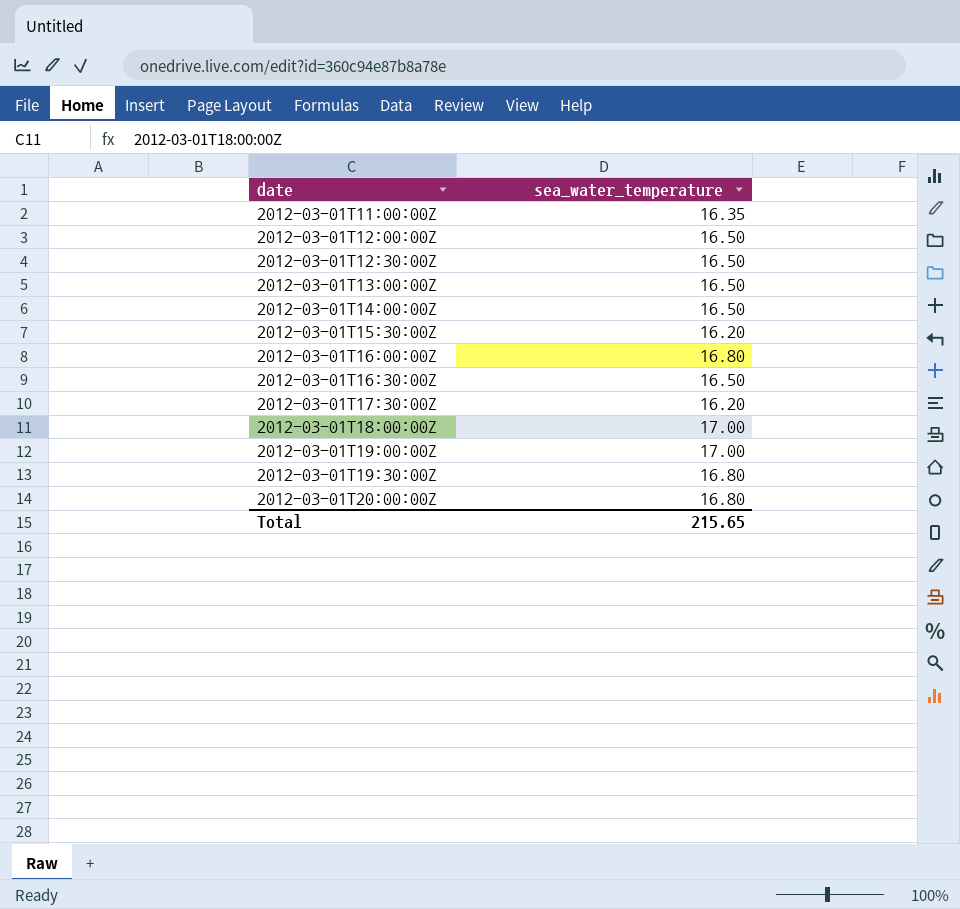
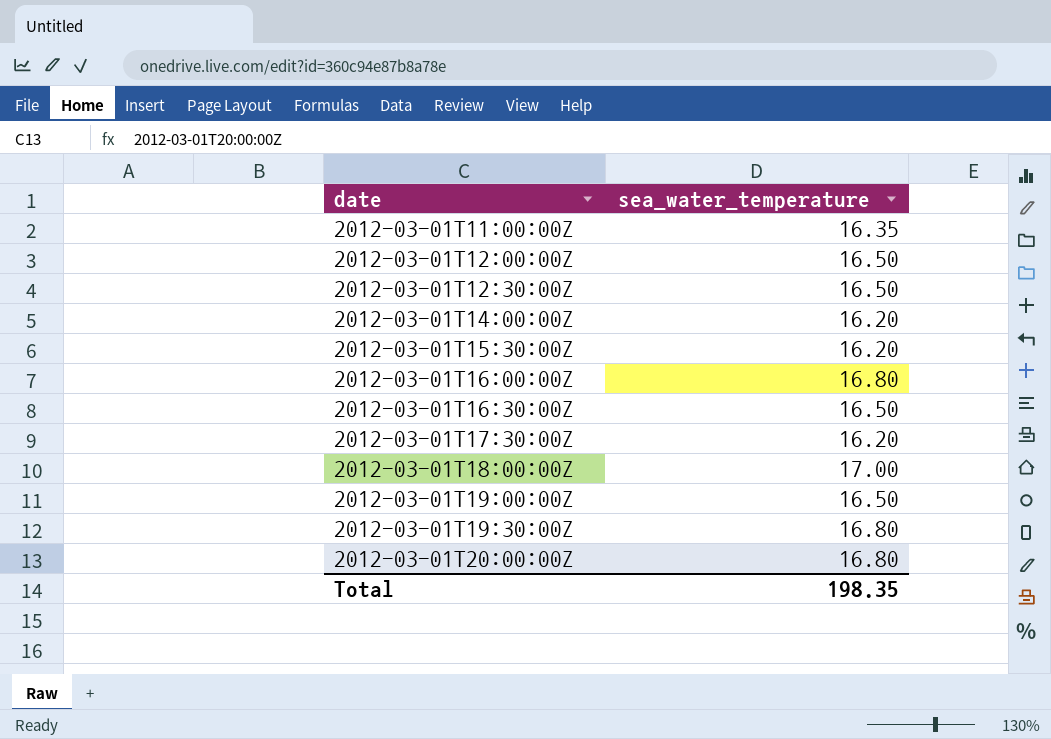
row 2012-03-01T13:00:00Z: 16.50 -> none
2012-03-01T14:00:00Z | sea_water_temperature: 16.50 -> 16.20
2012-03-01T19:00:00Z | sea_water_temperature: 17.00 -> 16.50
Total | sea_water_temperature: 215.65 -> 198.35

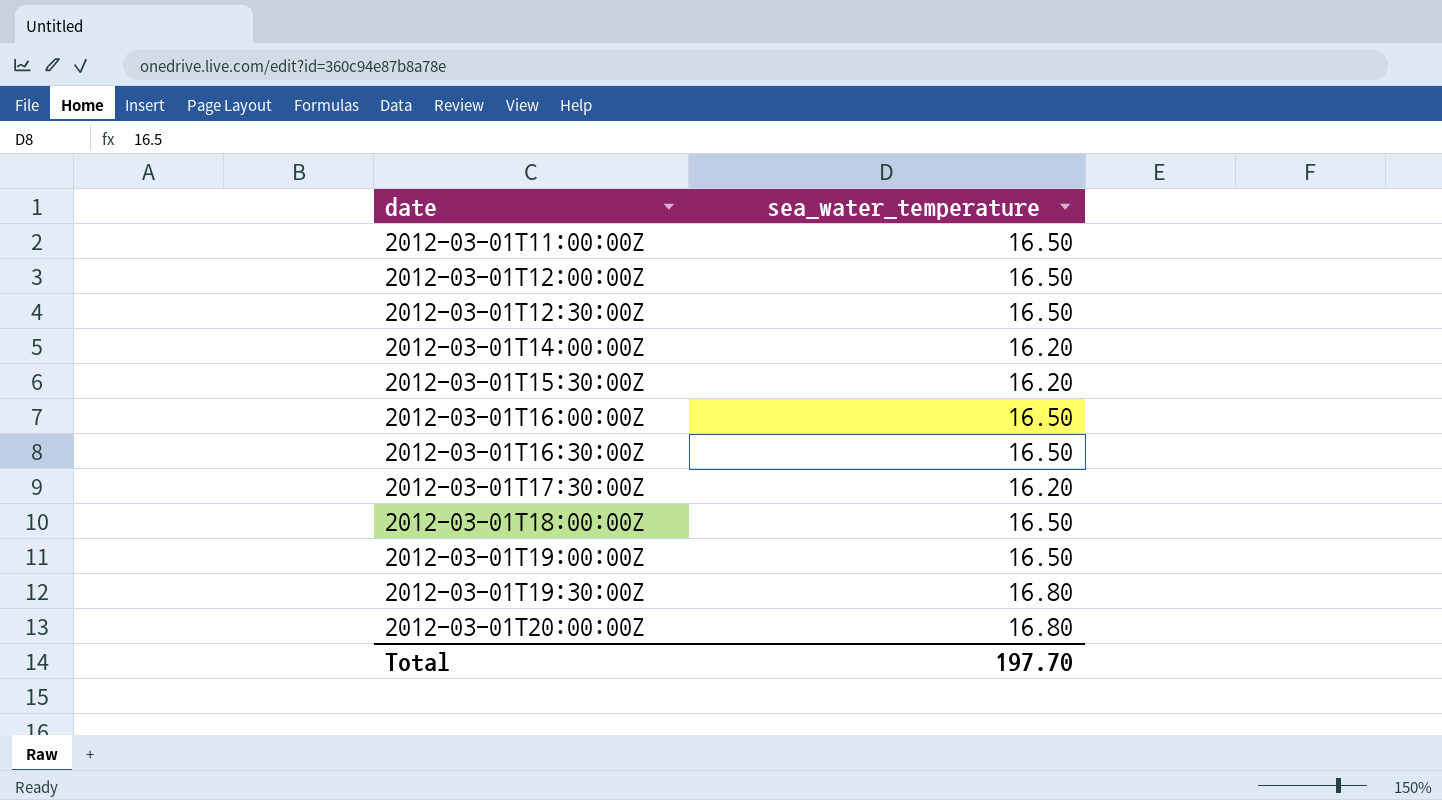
2012-03-01T11:00:00Z | sea_water_temperature: 16.35 -> 16.50
2012-03-01T16:00:00Z | sea_water_temperature: 16.80 -> 16.50
2012-03-01T18:00:00Z | sea_water_temperature: 17.00 -> 16.50
Total | sea_water_temperature: 198.35 -> 197.70

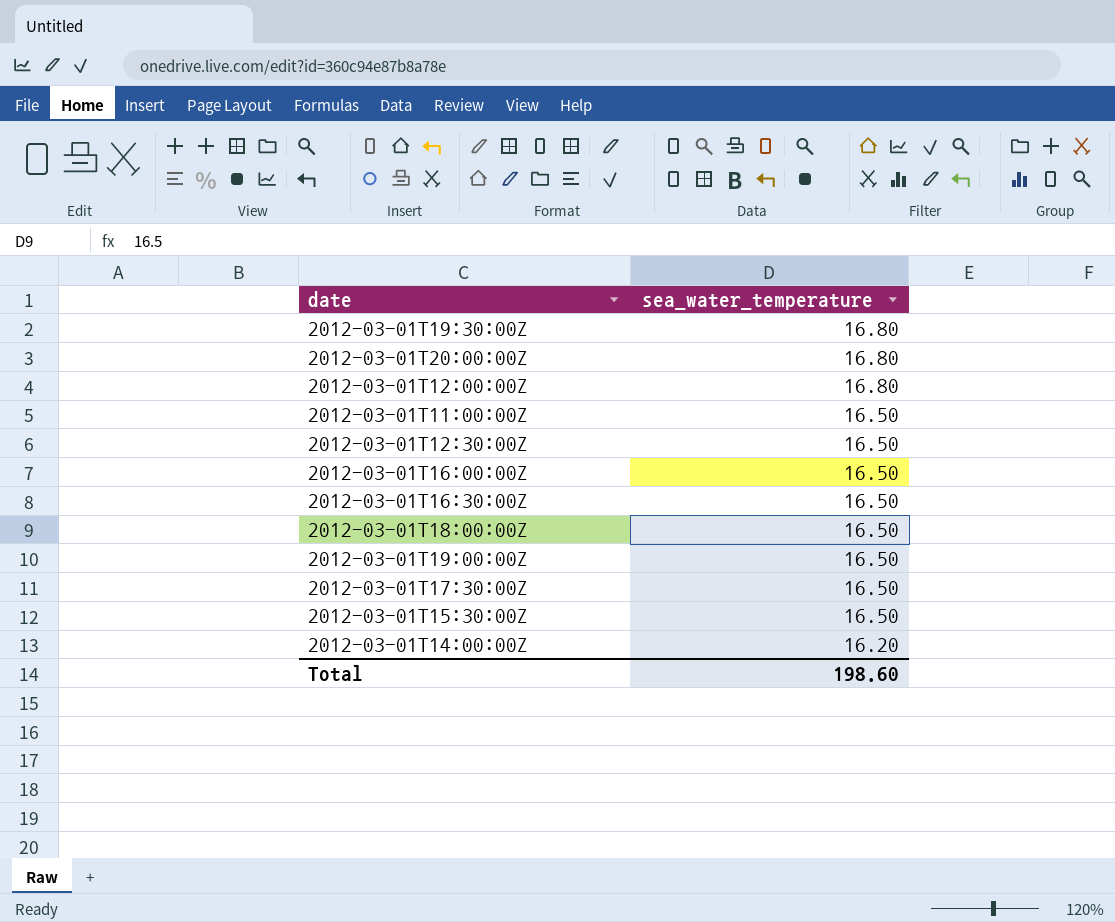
row order: date ascending -> sea_water_temperature descending
2012-03-01T12:00:00Z | sea_water_temperature: 16.50 -> 16.80
2012-03-01T17:30:00Z | sea_water_temperature: 16.20 -> 16.50
2012-03-01T15:30:00Z | sea_water_temperature: 16.20 -> 16.50
Total | sea_water_temperature: 197.70 -> 198.60

